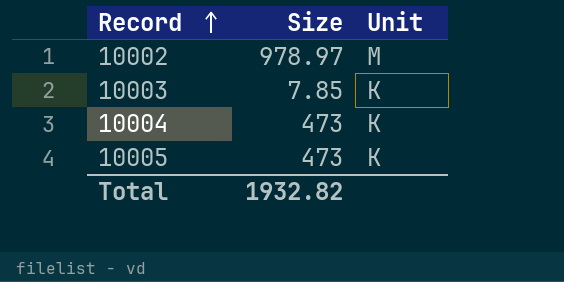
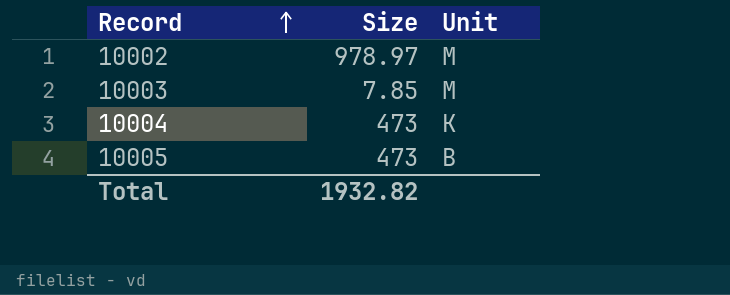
10003 | Unit: K -> M
10005 | Unit: K -> B

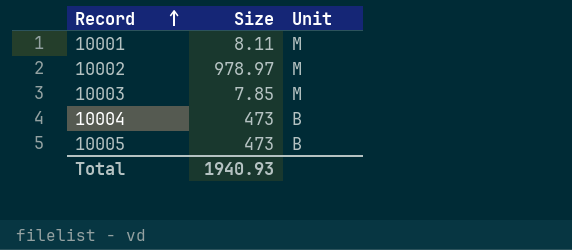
row 10001: none -> 8.11 | M
10004 | Unit: K -> B
Total | Size: 1932.82 -> 1940.93

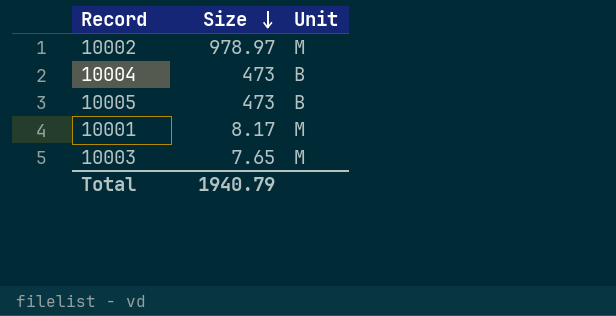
row order: Record ascending -> Size descending
10001 | Size: 8.11 -> 8.17
10003 | Size: 7.85 -> 7.65
Total | Size: 1940.93 -> 1940.79

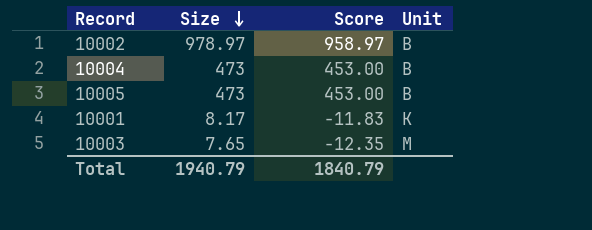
column Score | formula: none -> [Size] - 20
10002 | Unit: M -> B
10001 | Unit: M -> K

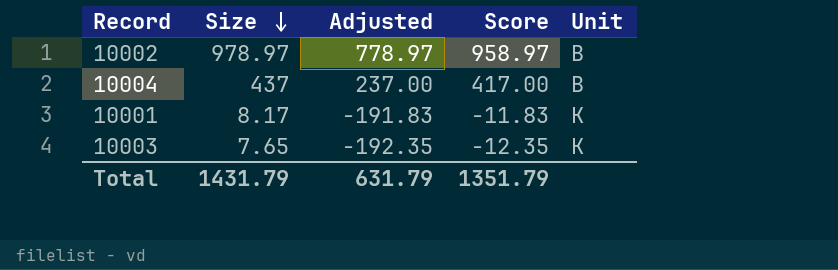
column Adjusted | formula: none -> [Size] - 200
row 10005: 473 | 453.00 | B -> none
10004 | Size: 473 -> 437
10004 | Score: 453.00 -> 417.00
10003 | Unit: M -> K
Total | Size: 1940.79 -> 1431.79
Total | Score: 1840.79 -> 1351.79

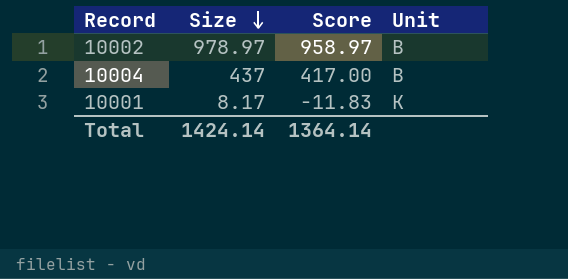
column Adjusted | formula: [Size] - 200 -> none
row 10003: 7.65 | -192.35 | -12.35 | K -> none
Total | Size: 1431.79 -> 1424.14
Total | Score: 1351.79 -> 1364.14

